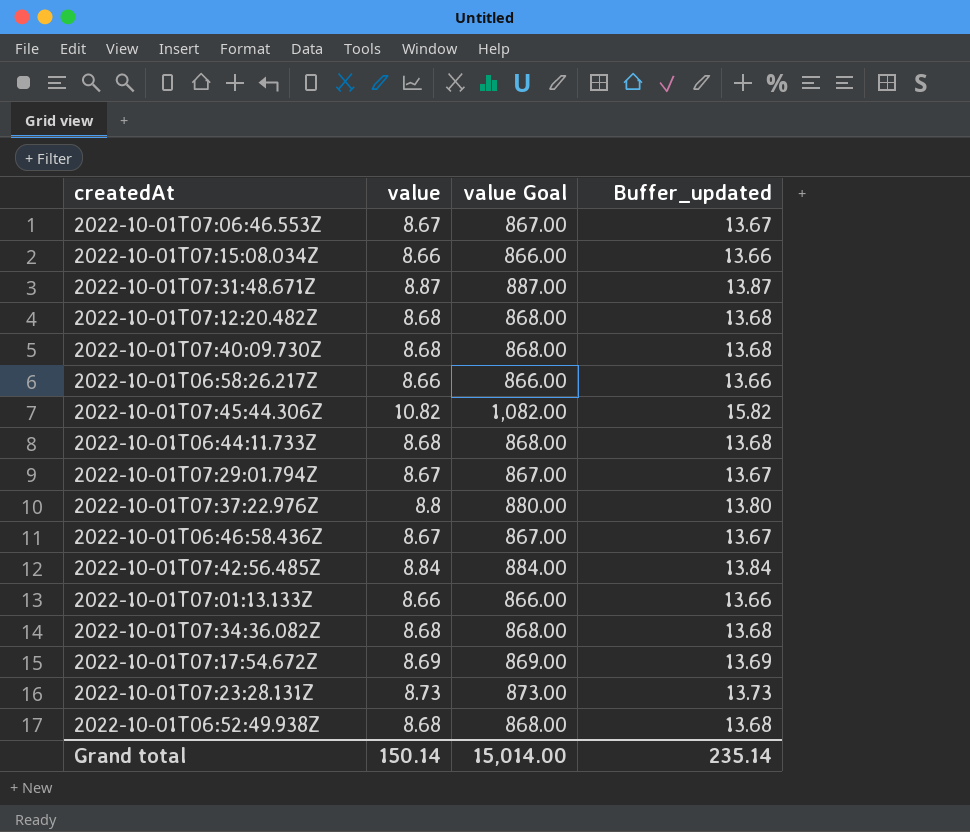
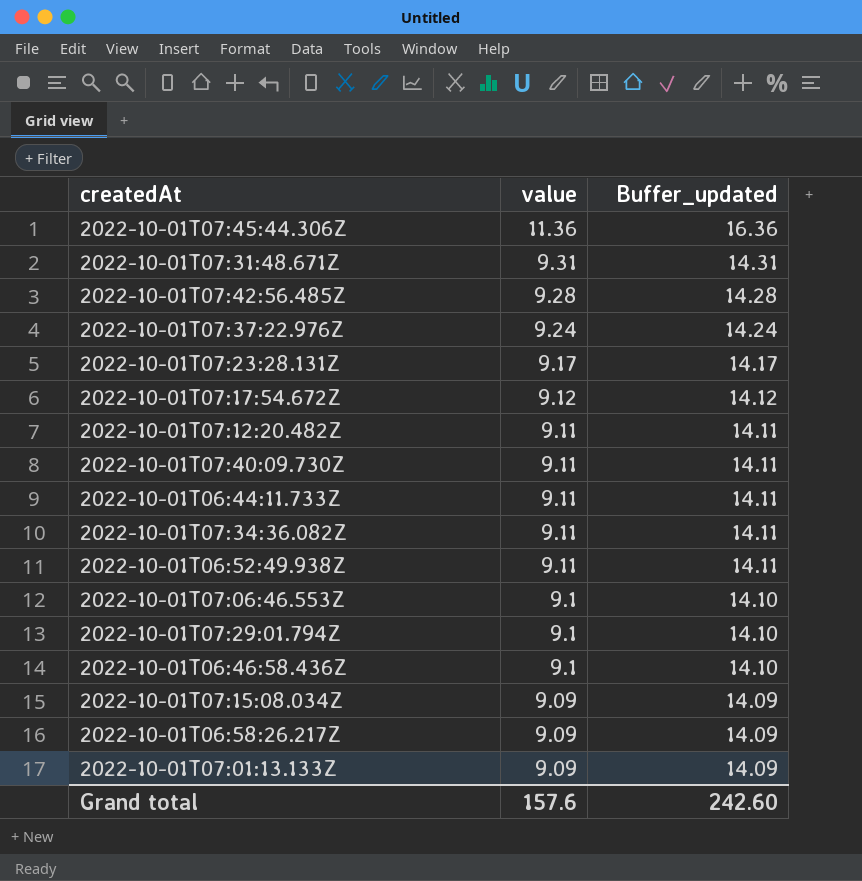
row order: none -> value descending
column value Goal | formula: [value] * 100 -> none
2022-10-01T07:45:44.306Z | value: 10.82 -> 11.36
2022-10-01T07:45:44.306Z | Buffer_updated: 15.82 -> 16.36
2022-10-01T07:31:48.671Z | value: 8.87 -> 9.31
2022-10-01T07:31:48.671Z | Buffer_updated: 13.87 -> 14.31
2022-10-01T07:42:56.485Z | value: 8.84 -> 9.28
2022-10-01T07:42:56.485Z | Buffer_updated: 13.84 -> 14.28
2022-10-01T07:37:22.976Z | value: 8.8 -> 9.24
2022-10-01T07:37:22.976Z | Buffer_updated: 13.80 -> 14.24
2022-10-01T07:23:28.131Z | value: 8.73 -> 9.17
2022-10-01T07:23:28.131Z | Buffer_updated: 13.73 -> 14.17
2022-10-01T07:17:54.672Z | value: 8.69 -> 9.12
2022-10-01T07:17:54.672Z | Buffer_updated: 13.69 -> 14.12
2022-10-01T07:12:20.482Z | value: 8.68 -> 9.11
2022-10-01T07:12:20.482Z | Buffer_updated: 13.68 -> 14.11
2022-10-01T07:40:09.730Z | value: 8.68 -> 9.11
2022-10-01T07:40:09.730Z | Buffer_updated: 13.68 -> 14.11
2022-10-01T06:44:11.733Z | value: 8.68 -> 9.11
2022-10-01T06:44:11.733Z | Buffer_updated: 13.68 -> 14.11
2022-10-01T07:34:36.082Z | value: 8.68 -> 9.11
2022-10-01T07:34:36.082Z | Buffer_updated: 13.68 -> 14.11
2022-10-01T06:52:49.938Z | value: 8.68 -> 9.11
2022-10-01T06:52:49.938Z | Buffer_updated: 13.68 -> 14.11
2022-10-01T07:06:46.553Z | value: 8.67 -> 9.1
2022-10-01T07:06:46.553Z | Buffer_updated: 13.67 -> 14.10
2022-10-01T07:29:01.794Z | value: 8.67 -> 9.1
2022-10-01T07:29:01.794Z | Buffer_updated: 13.67 -> 14.10
2022-10-01T06:46:58.436Z | value: 8.67 -> 9.1
2022-10-01T06:46:58.436Z | Buffer_updated: 13.67 -> 14.10
2022-10-01T07:15:08.034Z | value: 8.66 -> 9.09
2022-10-01T07:15:08.034Z | Buffer_updated: 13.66 -> 14.09
2022-10-01T06:58:26.217Z | value: 8.66 -> 9.09
2022-10-01T06:58:26.217Z | Buffer_updated: 13.66 -> 14.09
2022-10-01T07:01:13.133Z | value: 8.66 -> 9.09
2022-10-01T07:01:13.133Z | Buffer_updated: 13.66 -> 14.09
Grand total | value: 150.14 -> 157.6
Grand total | Buffer_updated: 235.14 -> 242.60

